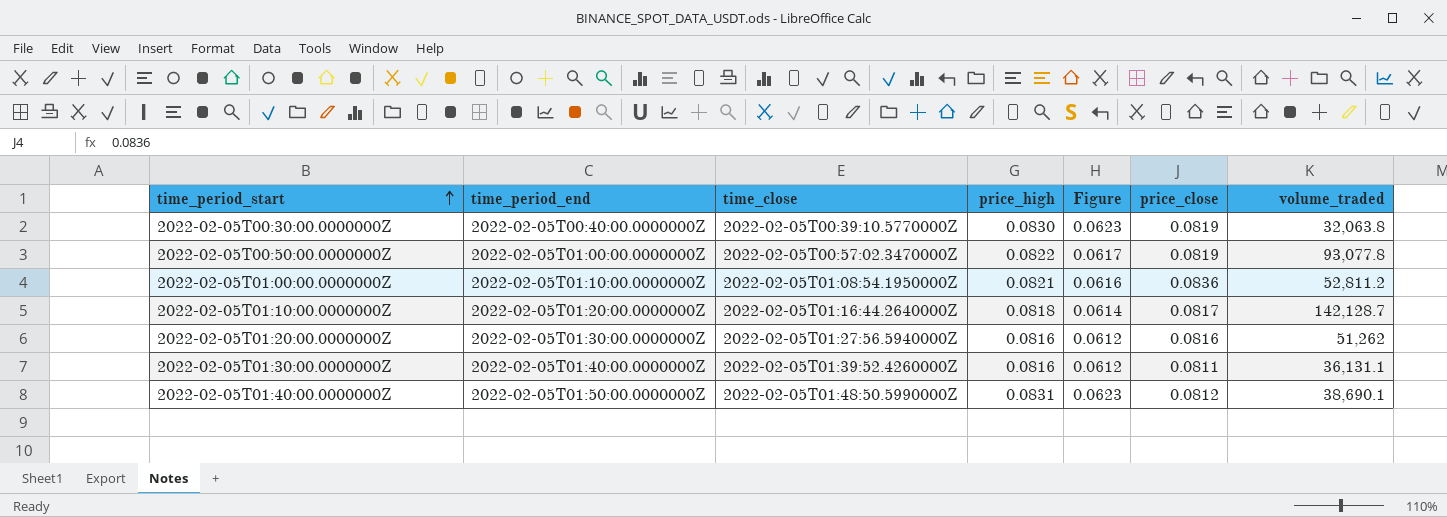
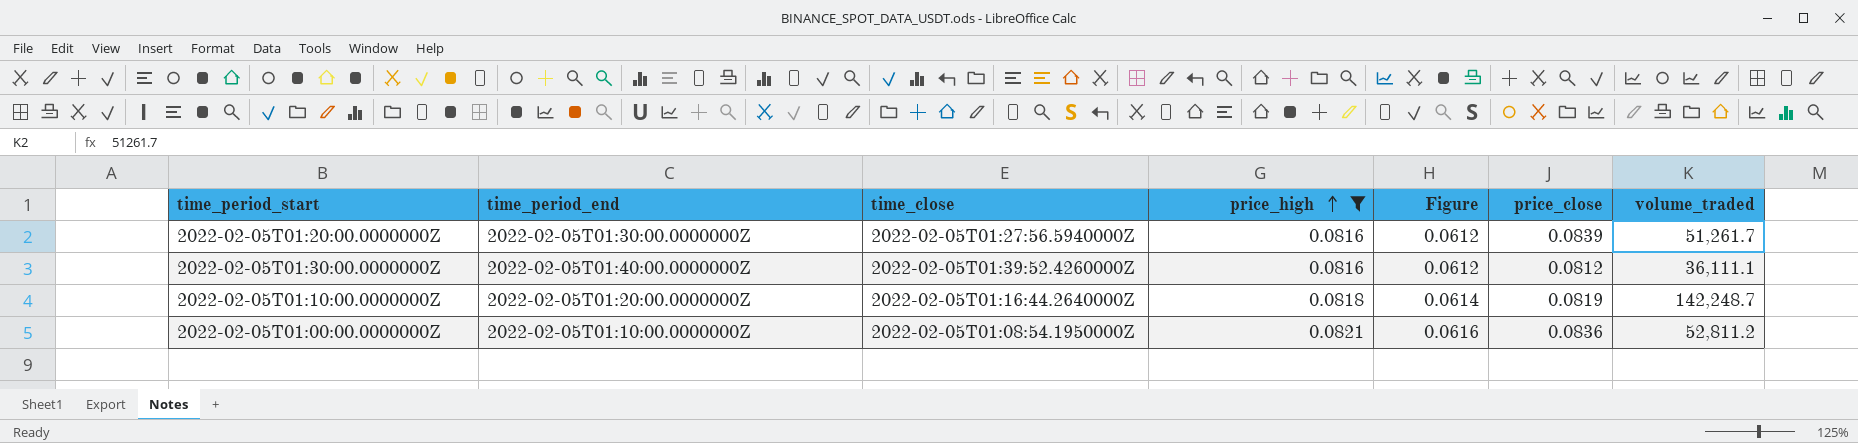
filter: none -> price_high <= 0.0821
row order: time_period_start ascending -> price_high ascending
2022-02-05T01:20:00.0000000Z | price_close: 0.0816 -> 0.0839
2022-02-05T01:20:00.0000000Z | volume_traded: 51,262 -> 51,261.7
2022-02-05T01:30:00.0000000Z | price_close: 0.0811 -> 0.0812
2022-02-05T01:30:00.0000000Z | volume_traded: 36,131.1 -> 36,111.1
2022-02-05T01:10:00.0000000Z | price_close: 0.0817 -> 0.0819
2022-02-05T01:10:00.0000000Z | volume_traded: 142,128.7 -> 142,248.7

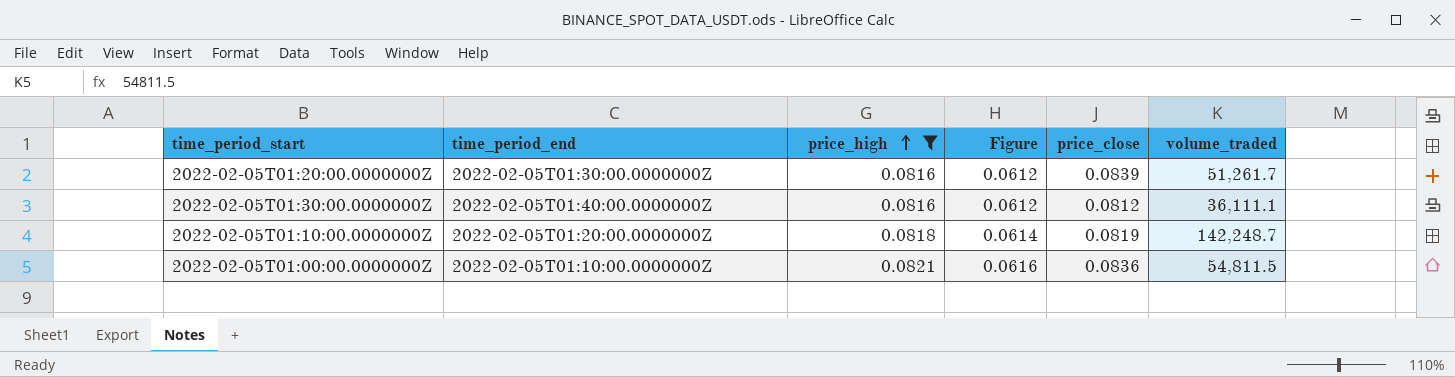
column time_close | position: 3 -> none
2022-02-05T01:00:00.0000000Z | volume_traded: 52,811.2 -> 54,811.5

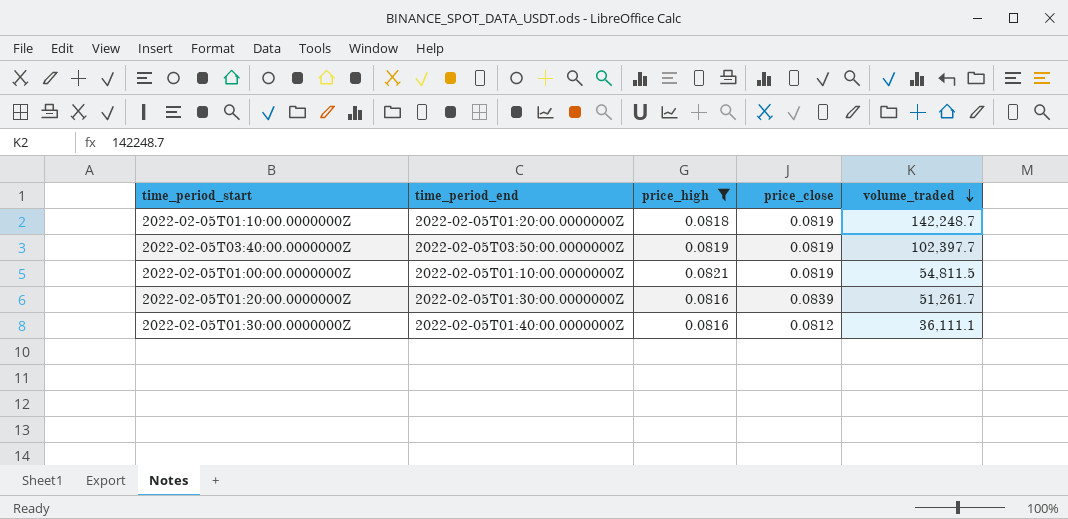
row order: price_high ascending -> volume_traded descending
column Figure | formula: [price_high] * 0.75 -> none
row 2022-02-05T03:40:00.0000000Z: none -> 2022-02-05T03:50:00.0000000Z | 0.0819 | 0.0819 | 102,397.7
2022-02-05T01:00:00.0000000Z | price_close: 0.0836 -> 0.0819

